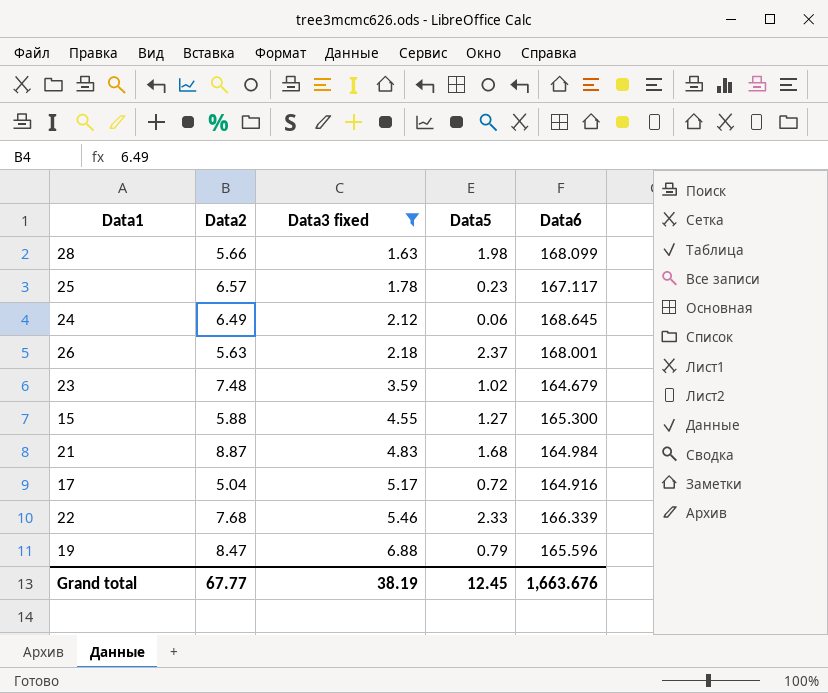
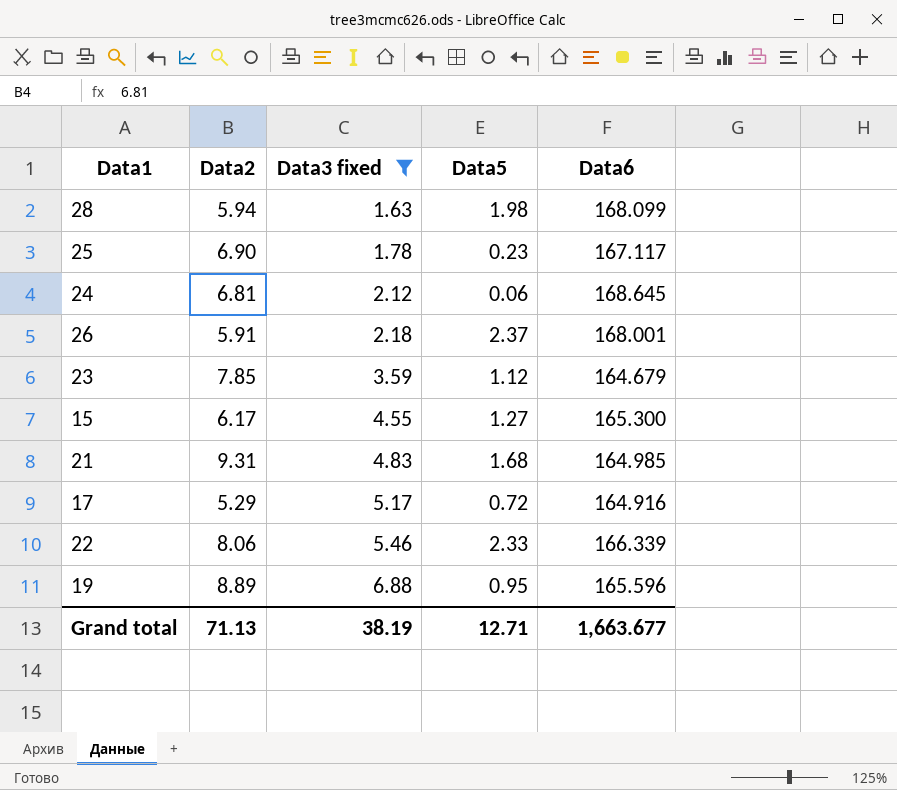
28 | Data2: 5.66 -> 5.94
25 | Data2: 6.57 -> 6.90
24 | Data2: 6.49 -> 6.81
26 | Data2: 5.63 -> 5.91
23 | Data2: 7.48 -> 7.85
23 | Data5: 1.02 -> 1.12
15 | Data2: 5.88 -> 6.17
21 | Data2: 8.87 -> 9.31
21 | Data6: 164.984 -> 164.985
17 | Data2: 5.04 -> 5.29
22 | Data2: 7.68 -> 8.06
19 | Data2: 8.47 -> 8.89
19 | Data5: 0.79 -> 0.95
Grand total | Data2: 67.77 -> 71.13
Grand total | Data5: 12.45 -> 12.71
Grand total | Data6: 1,663.676 -> 1,663.677

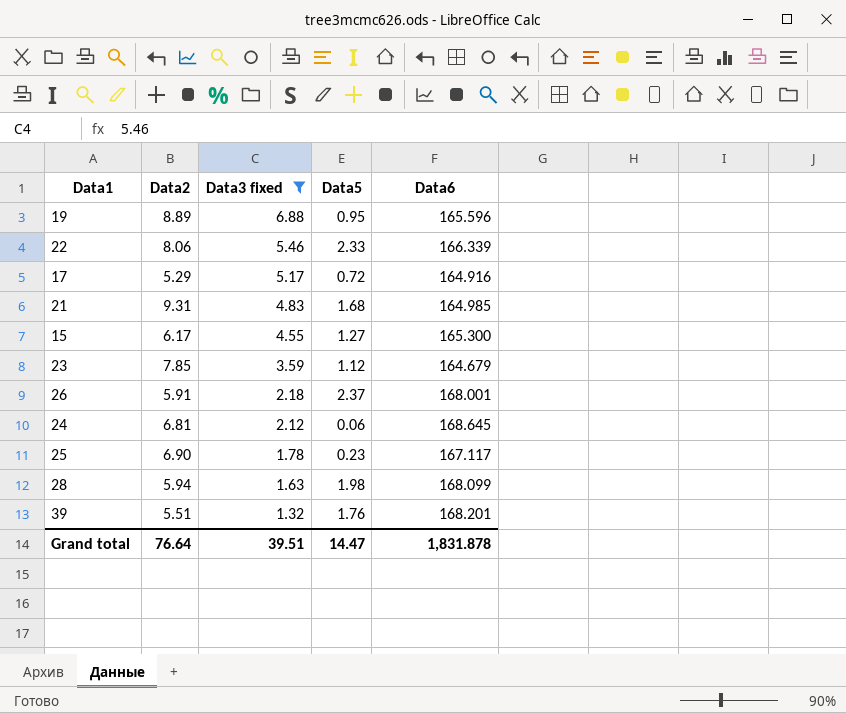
row order: Data3 fixed ascending -> Data3 fixed descending
row 39: none -> 5.51 | 1.32 | 1.76 | 168.201
Grand total | Data2: 71.13 -> 76.64
Grand total | Data3 fixed: 38.19 -> 39.51
Grand total | Data5: 12.71 -> 14.47
Grand total | Data6: 1,663.677 -> 1,831.878

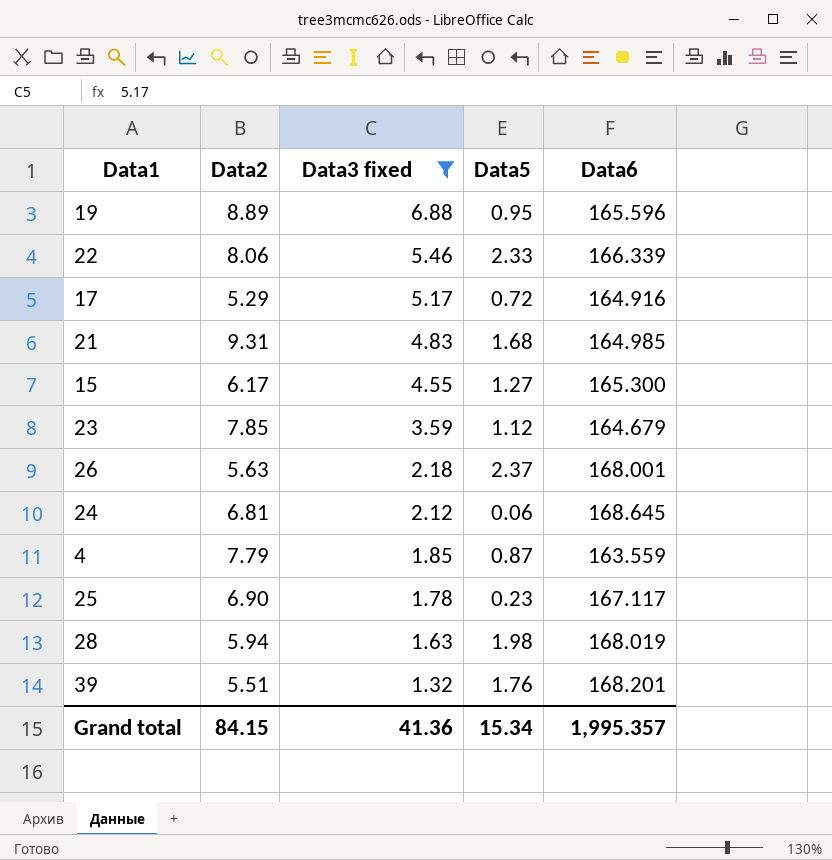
26 | Data2: 5.91 -> 5.63
row 4: none -> 7.79 | 1.85 | 0.87 | 163.559
28 | Data6: 168.099 -> 168.019
Grand total | Data2: 76.64 -> 84.15
Grand total | Data3 fixed: 39.51 -> 41.36
Grand total | Data5: 14.47 -> 15.34
Grand total | Data6: 1,831.878 -> 1,995.357

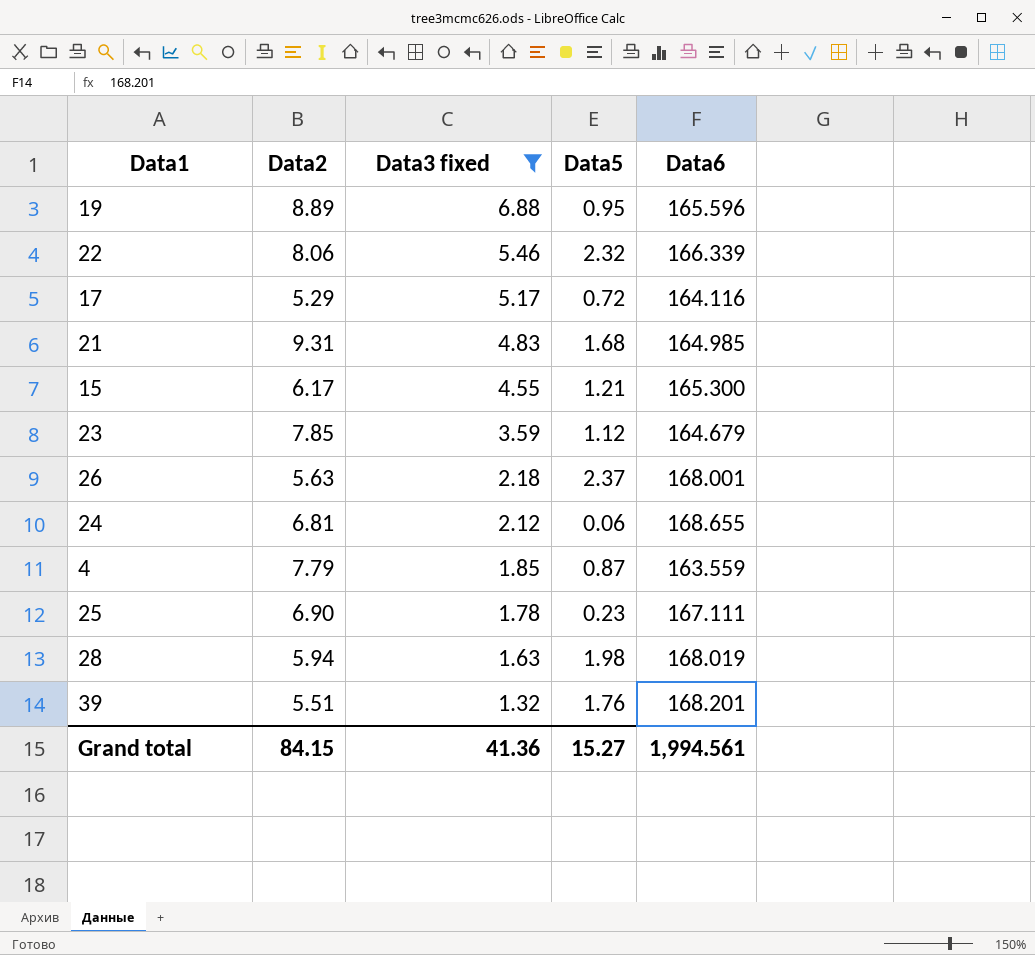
22 | Data5: 2.33 -> 2.32
17 | Data6: 164.916 -> 164.116
15 | Data5: 1.27 -> 1.21
24 | Data6: 168.645 -> 168.655
25 | Data6: 167.117 -> 167.111
Grand total | Data5: 15.34 -> 15.27
Grand total | Data6: 1,995.357 -> 1,994.561

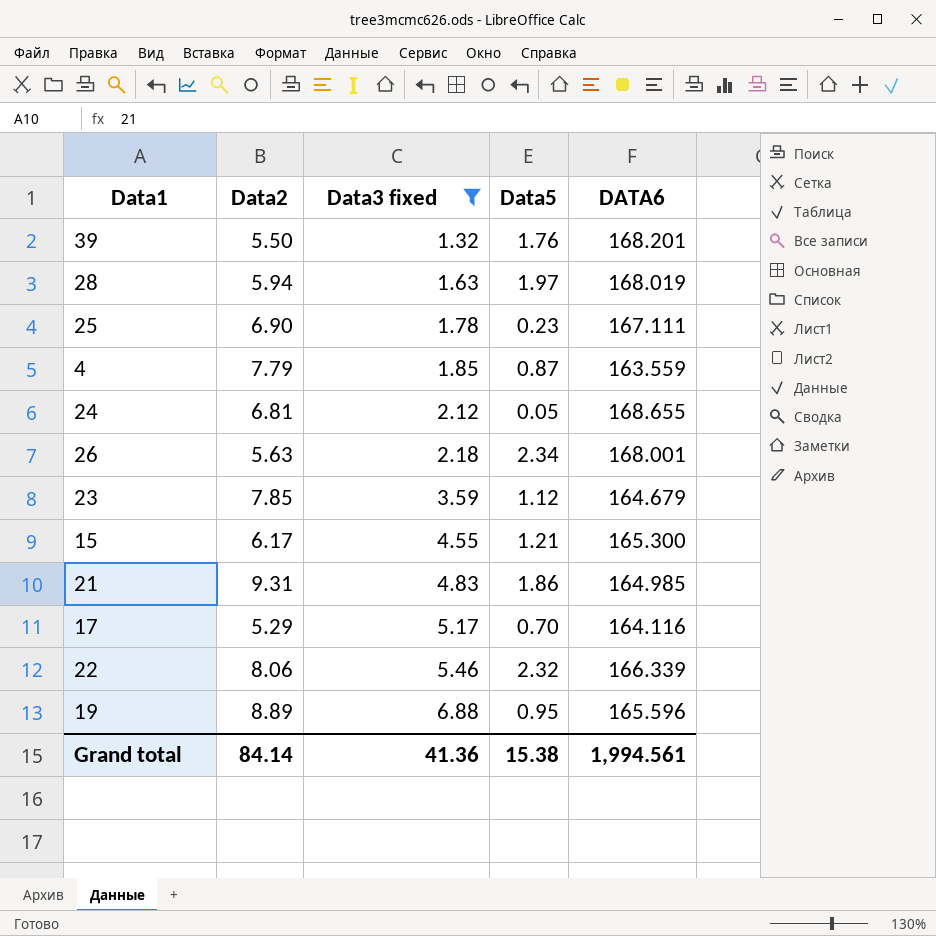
row order: Data3 fixed descending -> Data3 fixed ascending
column name: Data6 -> DATA6
39 | Data2: 5.51 -> 5.50
28 | Data5: 1.98 -> 1.97
24 | Data5: 0.06 -> 0.05
26 | Data5: 2.37 -> 2.34
21 | Data5: 1.68 -> 1.86
17 | Data5: 0.72 -> 0.70
Grand total | Data2: 84.15 -> 84.14
Grand total | Data5: 15.27 -> 15.38

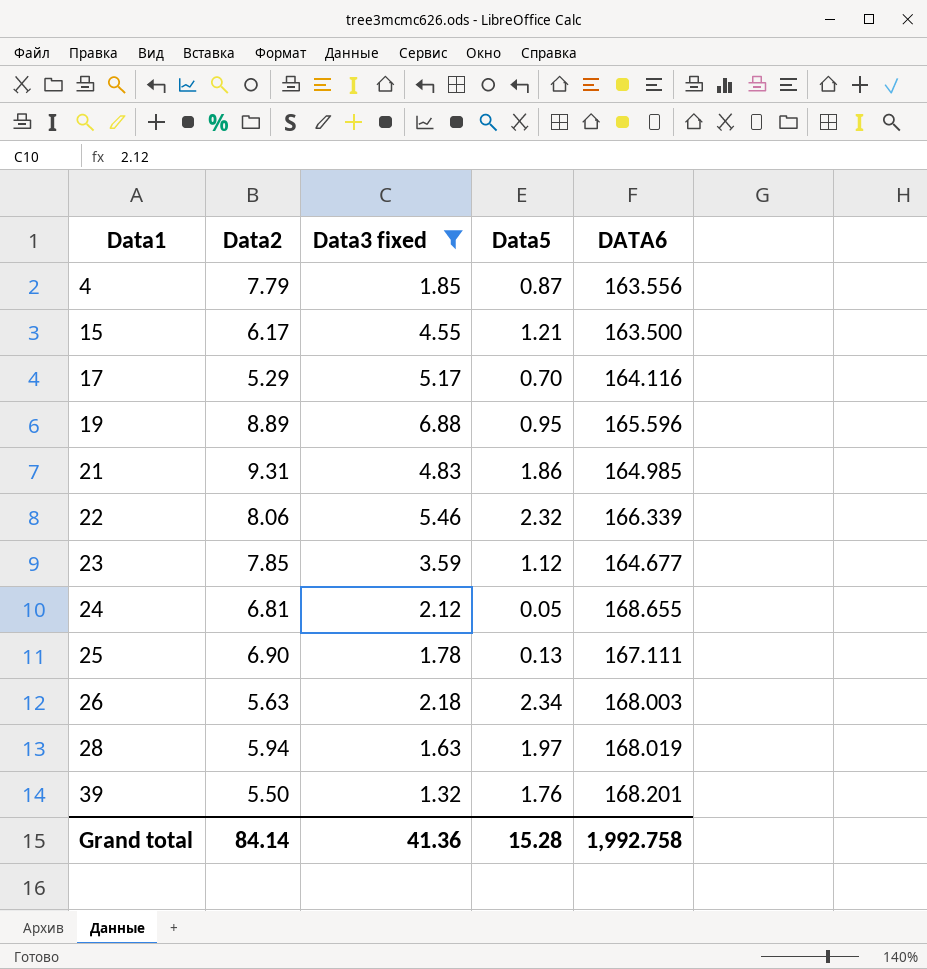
row order: Data3 fixed ascending -> Data1 ascending
4 | DATA6: 163.559 -> 163.556
15 | DATA6: 165.300 -> 163.500
23 | DATA6: 164.679 -> 164.677
25 | Data5: 0.23 -> 0.13
26 | DATA6: 168.001 -> 168.003
Grand total | Data5: 15.38 -> 15.28
Grand total | DATA6: 1,994.561 -> 1,992.758

